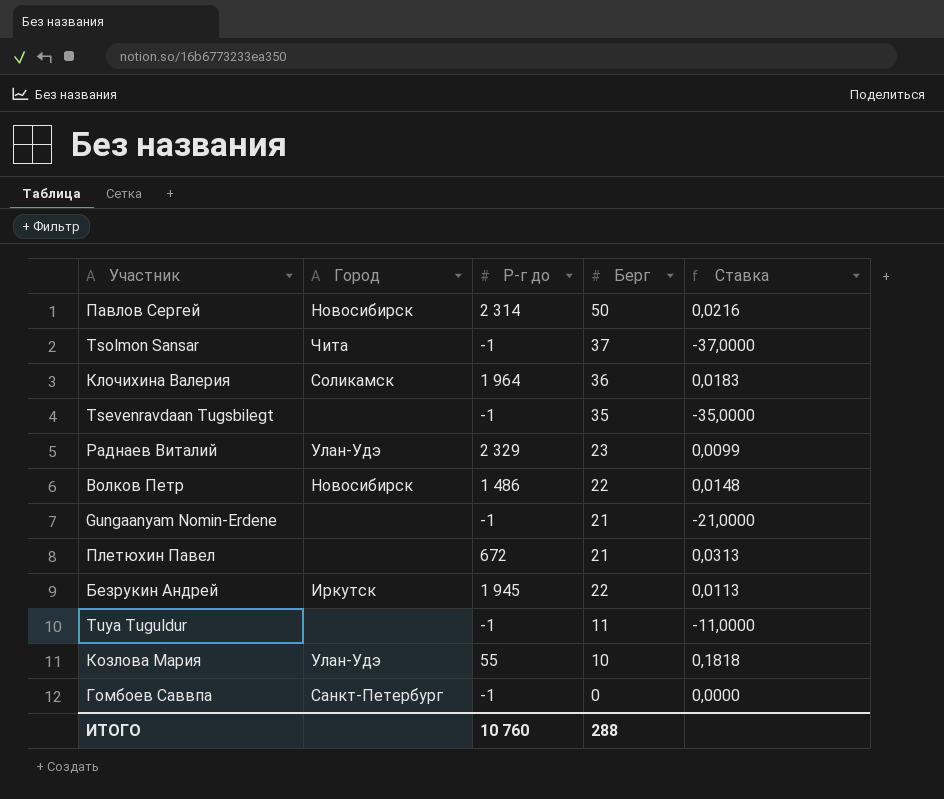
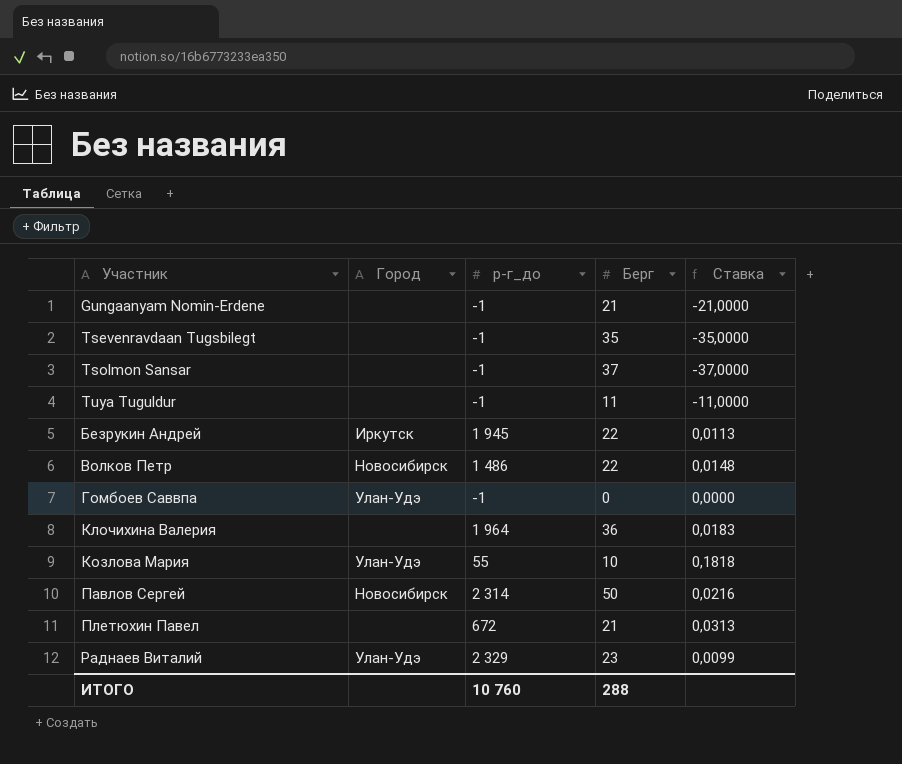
row order: none -> Участник ascending
column name: Р-г до -> р-г_до
Tsolmon Sansar | Город: Чита -> none
Гомбоев Саввпа | Город: Санкт-Петербург -> Улан-Удэ
Клочихина Валерия | Город: Соликамск -> none

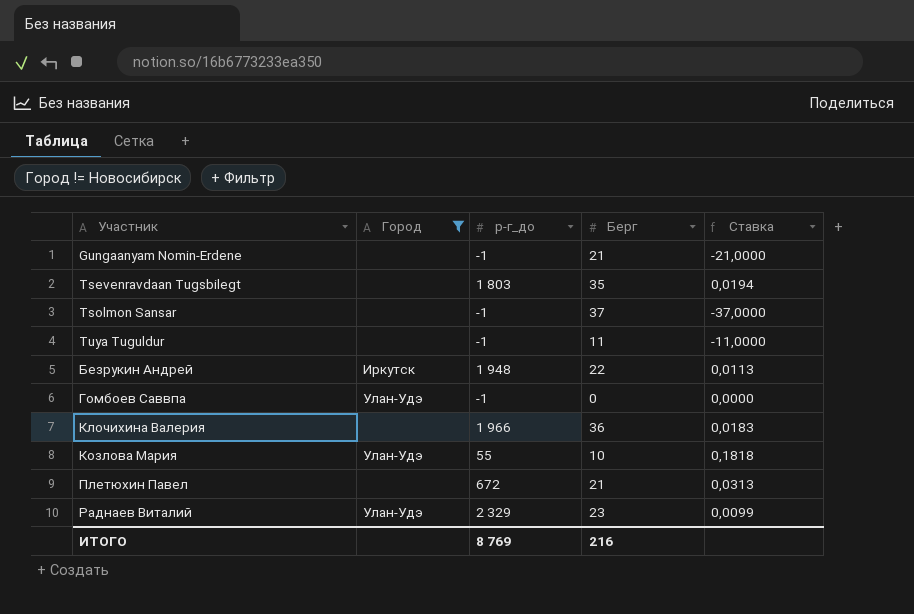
filter: none -> Город != Новосибирск
Tsevenravdaan Tugsbilegt | р-г_до: -1 -> 1 803
Tsevenravdaan Tugsbilegt | Ставка: -35,0000 -> 0,0194
Безрукин Андрей | р-г_до: 1 945 -> 1 948
Клочихина Валерия | р-г_до: 1 964 -> 1 966
ИТОГО | р-г_до: 10 760 -> 8 769
ИТОГО | Берг: 288 -> 216

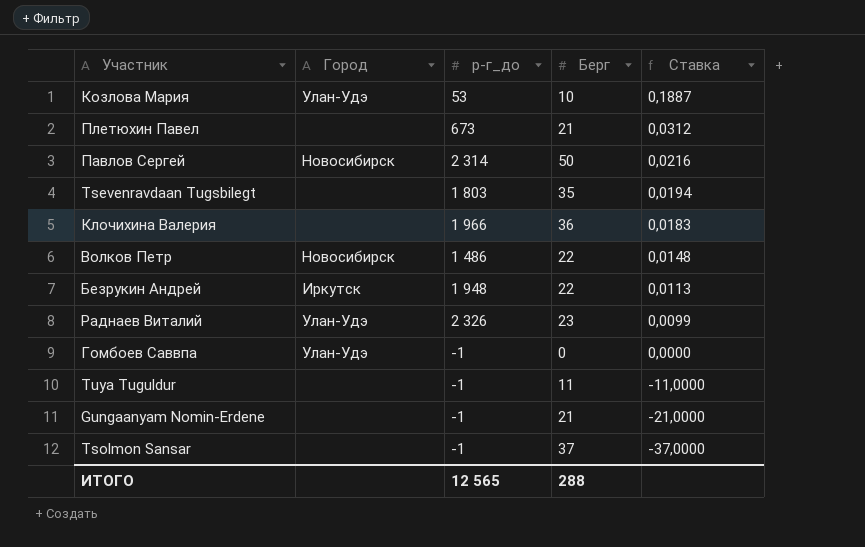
filter: Город != Новосибирск -> none
row order: Участник ascending -> Ставка descending
Козлова Мария | р-г_до: 55 -> 53
Козлова Мария | Ставка: 0,1818 -> 0,1887
Плетюхин Павел | р-г_до: 672 -> 673
Плетюхин Павел | Ставка: 0,0313 -> 0,0312
Раднаев Виталий | р-г_до: 2 329 -> 2 326
ИТОГО | р-г_до: 8 769 -> 12 565
ИТОГО | Берг: 216 -> 288

